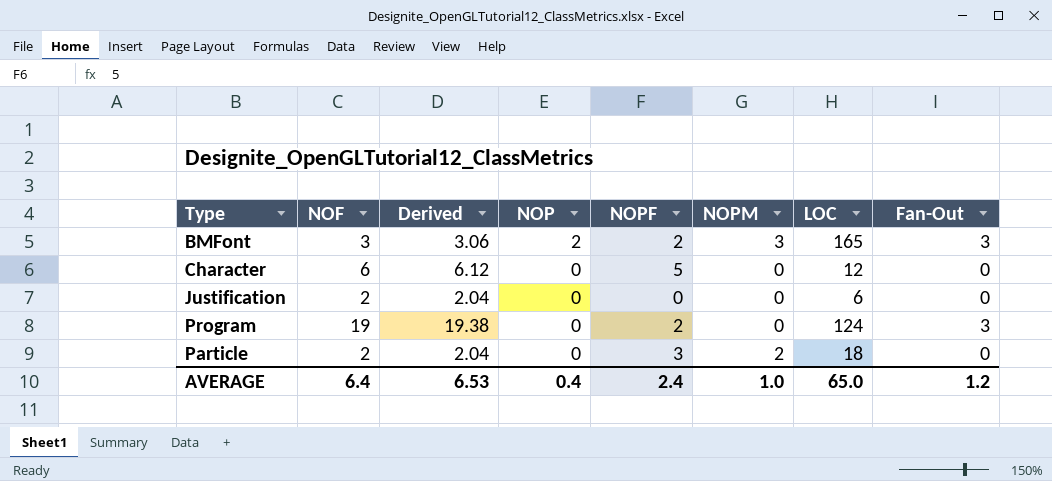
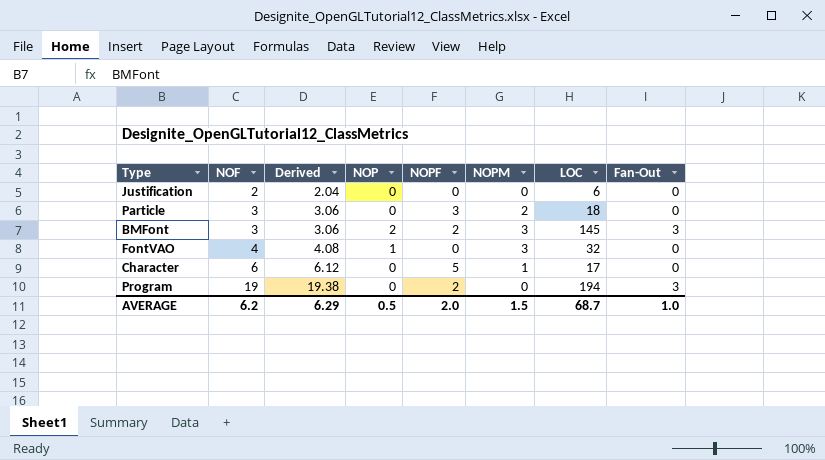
row order: NOP descending -> NOF ascending
Particle | NOF: 2 -> 3
Particle | Derived: 2.04 -> 3.06
BMFont | LOC: 165 -> 145
row FontVAO: none -> 4 | 4.08 | 1 | 0 | 3 | 32 | 0
Character | NOPM: 0 -> 1
Character | LOC: 12 -> 17
Program | LOC: 124 -> 194
AVERAGE | NOF: 6.4 -> 6.2
AVERAGE | Derived: 6.53 -> 6.29
AVERAGE | NOP: 0.4 -> 0.5
AVERAGE | NOPF: 2.4 -> 2.0
AVERAGE | NOPM: 1.0 -> 1.5
AVERAGE | LOC: 65.0 -> 68.7
AVERAGE | Fan-Out: 1.2 -> 1.0

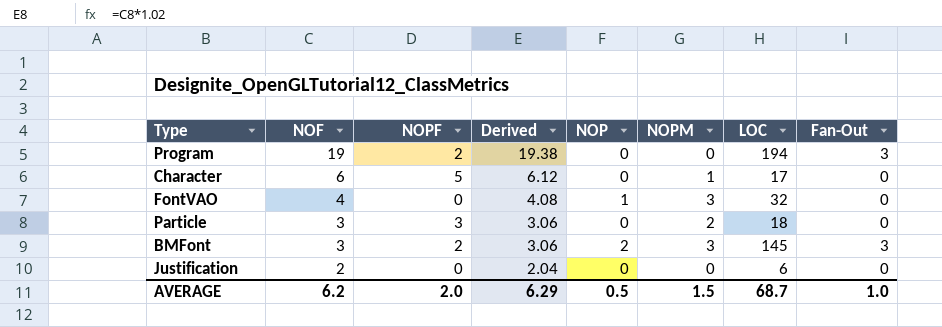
row order: NOF ascending -> NOF descending
column NOPF | position: 5 -> 3

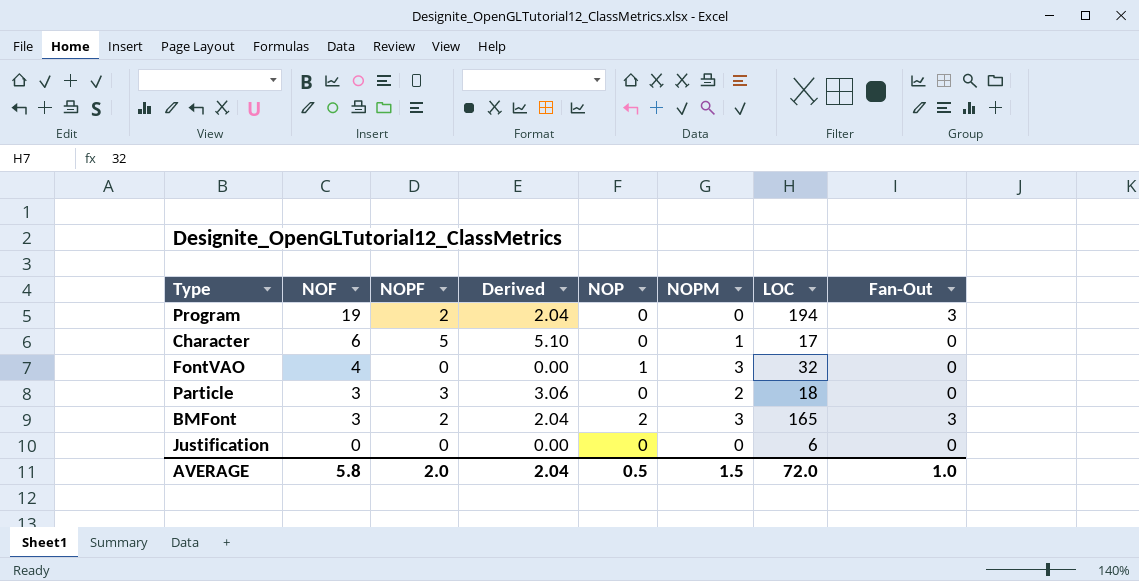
column Derived | formula: [NOF] * 1.02 -> [NOPF] * 1.02
BMFont | LOC: 145 -> 165
Justification | NOF: 2 -> 0
AVERAGE | NOF: 6.2 -> 5.8
AVERAGE | Derived: 6.29 -> 2.04
AVERAGE | LOC: 68.7 -> 72.0

